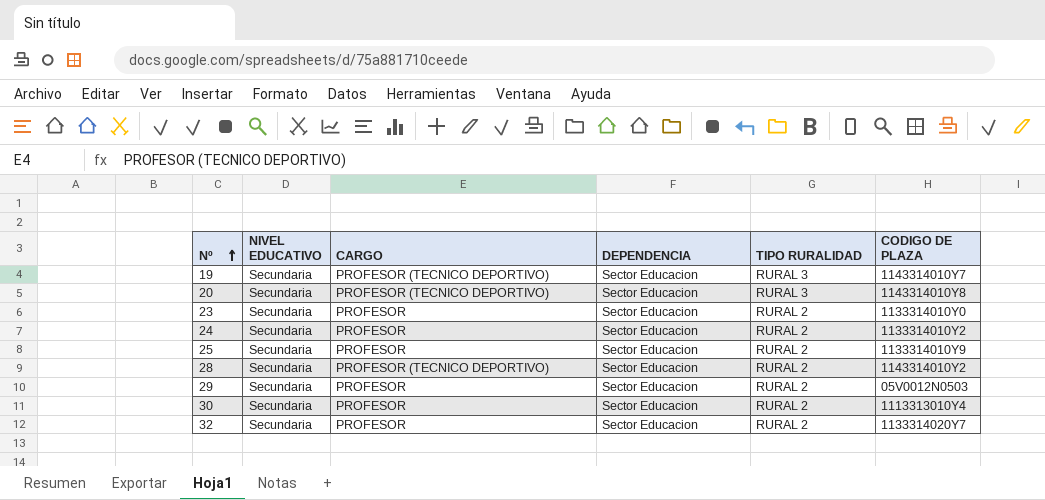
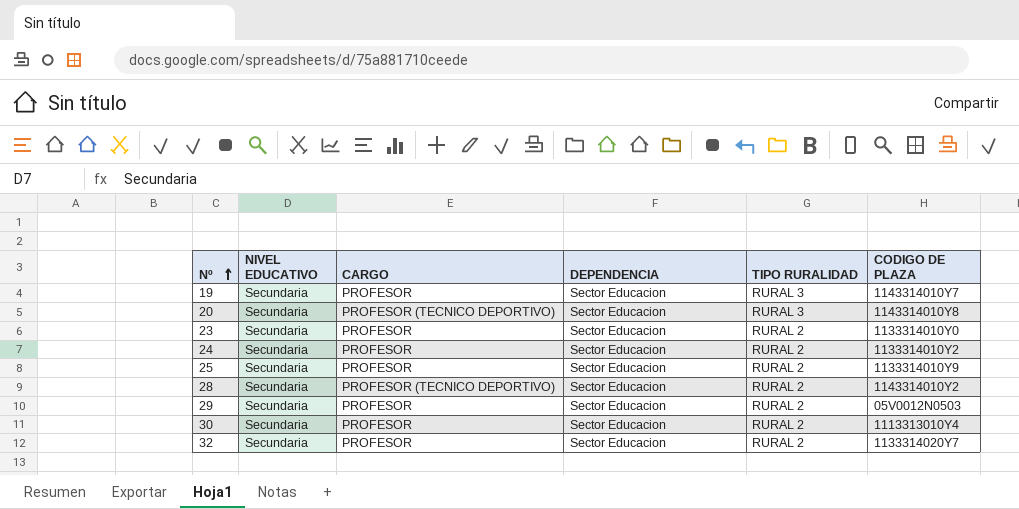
19 | CARGO: PROFESOR (TECNICO DEPORTIVO) -> PROFESOR

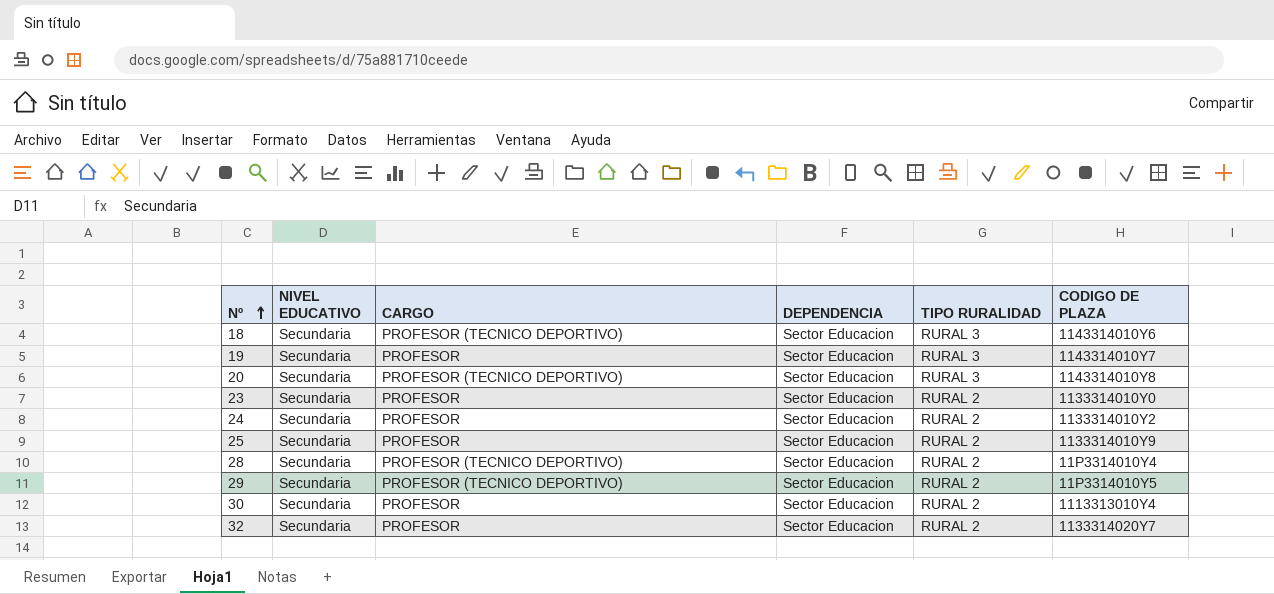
row 18: none -> Secundaria | PROFESOR (TECNICO DEPORTIVO) | Sector Educacion | RURAL 3 | 1143314010Y6
28 | CODIGO DE PLAZA: 1143314010Y2 -> 11P3314010Y4
29 | CARGO: PROFESOR -> PROFESOR (TECNICO DEPORTIVO)
29 | CODIGO DE PLAZA: 05V0012N0503 -> 11P3314010Y5

